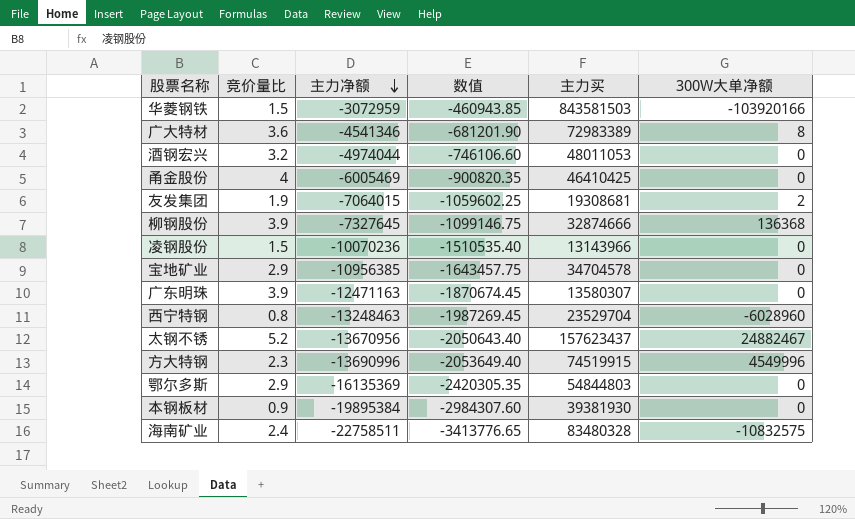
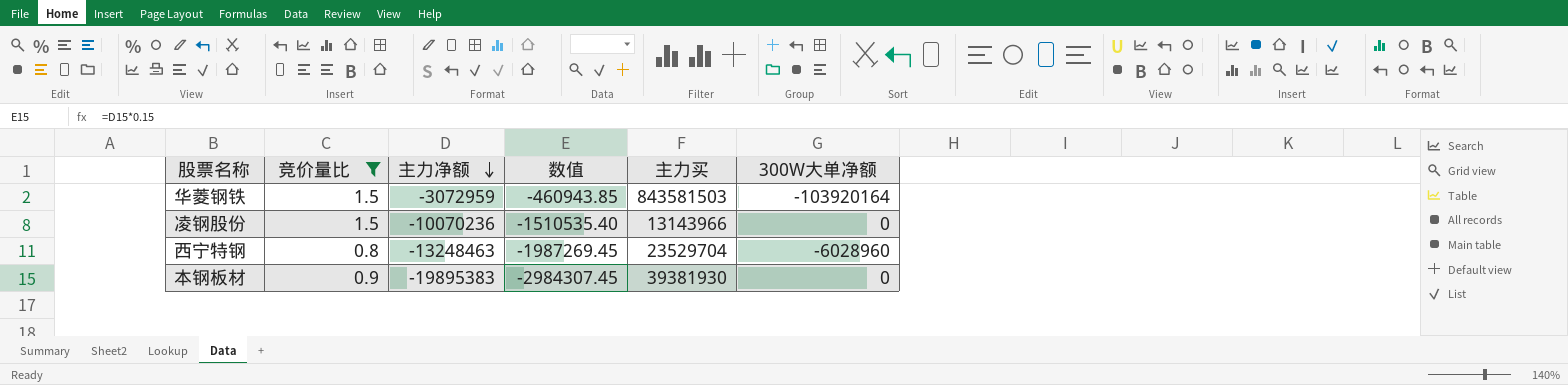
filter: none -> 竞价量比 <= 1.5
华菱钢铁 | 300W大单净额: -103920166 -> -103920164
本钢板材 | 主力净额: -19895384 -> -19895383
本钢板材 | 数值: -2984307.60 -> -2984307.45

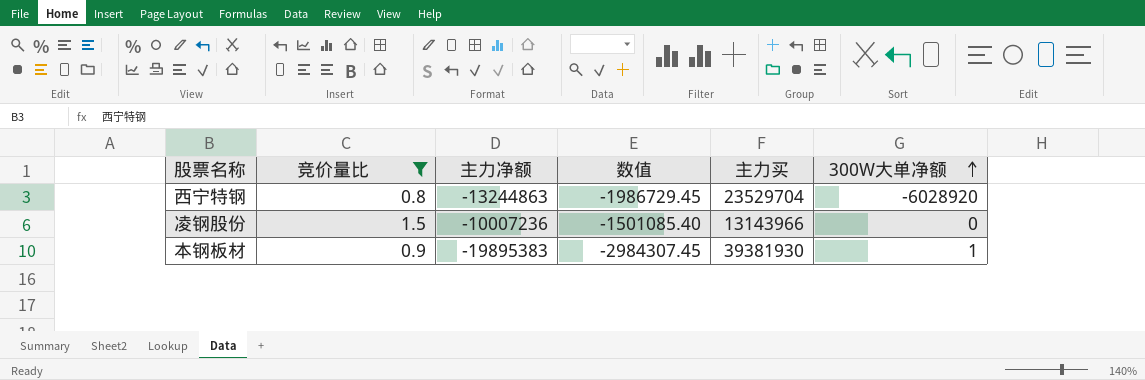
row order: 主力净额 descending -> 300W大单净额 ascending
row 华菱钢铁: 1.5 | -3072959 | -460943.85 | 843581503 | -103920164 -> none
西宁特钢 | 主力净额: -13248463 -> -13244863
西宁特钢 | 数值: -1987269.45 -> -1986729.45
西宁特钢 | 300W大单净额: -6028960 -> -6028920
凌钢股份 | 主力净额: -10070236 -> -10007236
凌钢股份 | 数值: -1510535.40 -> -1501085.40
本钢板材 | 300W大单净额: 0 -> 1

